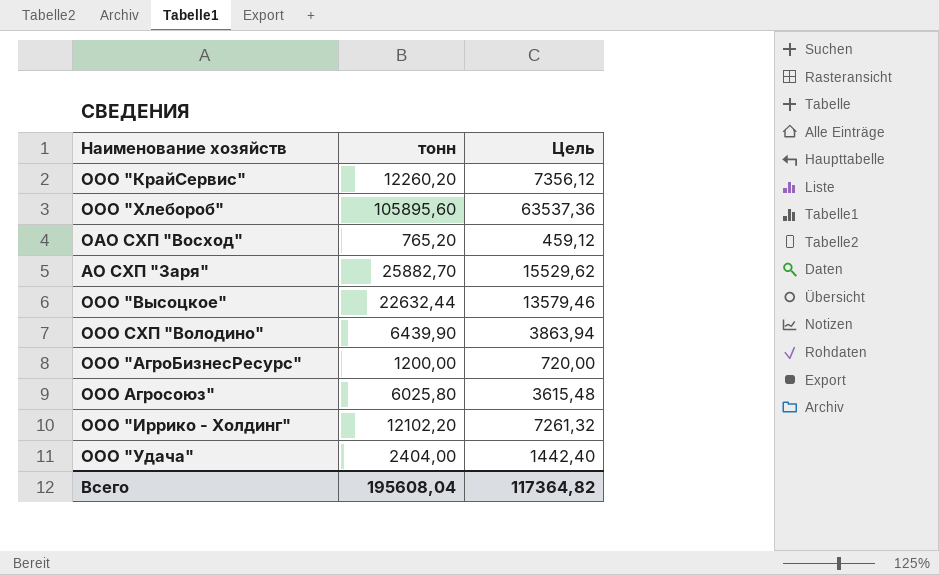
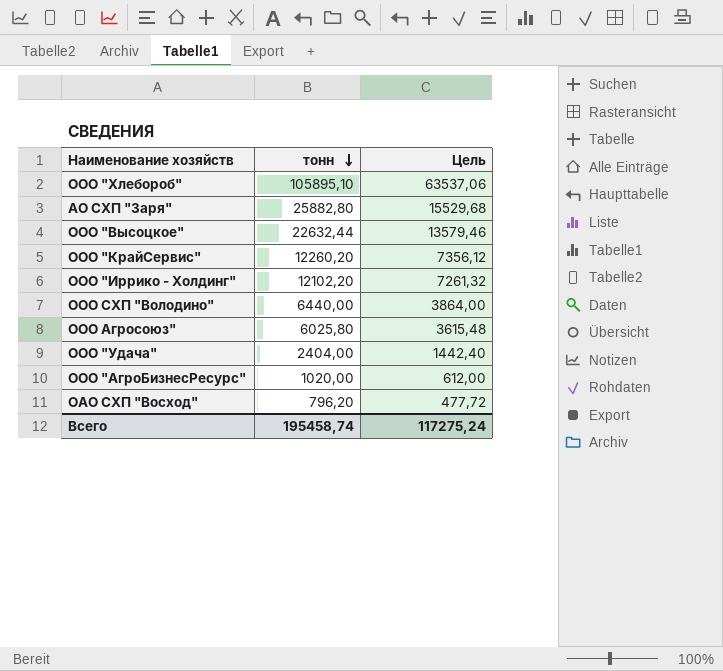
row order: none -> тонн descending
ООО "Хлебороб" | тонн: 105895,60 -> 105895,10
ООО "Хлебороб" | Цель: 63537,36 -> 63537,06
АО СХП "Заря" | тонн: 25882,70 -> 25882,80
АО СХП "Заря" | Цель: 15529,62 -> 15529,68
ООО СХП "Володино" | тонн: 6439,90 -> 6440,00
ООО СХП "Володино" | Цель: 3863,94 -> 3864,00
ООО "АгроБизнесРесурс" | тонн: 1200,00 -> 1020,00
ООО "АгроБизнесРесурс" | Цель: 720,00 -> 612,00
ОАО СХП "Восход" | тонн: 765,20 -> 796,20
ОАО СХП "Восход" | Цель: 459,12 -> 477,72
Всего | тонн: 195608,04 -> 195458,74
Всего | Цель: 117364,82 -> 117275,24

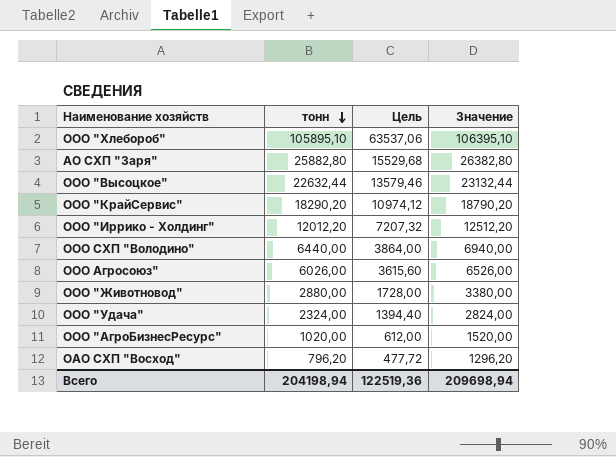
column Значение | formula: none -> [тонн] + 500
ООО "КрайСервис" | тонн: 12260,20 -> 18290,20
ООО "КрайСервис" | Цель: 7356,12 -> 10974,12
ООО "Иррико - Холдинг" | тонн: 12102,20 -> 12012,20
ООО "Иррико - Холдинг" | Цель: 7261,32 -> 7207,32
ООО Агросоюз" | тонн: 6025,80 -> 6026,00
ООО Агросоюз" | Цель: 3615,48 -> 3615,60
row ООО "Животновод": none -> 2880,00 | 1728,00 | 3380,00
ООО "Удача" | тонн: 2404,00 -> 2324,00
ООО "Удача" | Цель: 1442,40 -> 1394,40
Всего | тонн: 195458,74 -> 204198,94
Всего | Цель: 117275,24 -> 122519,36

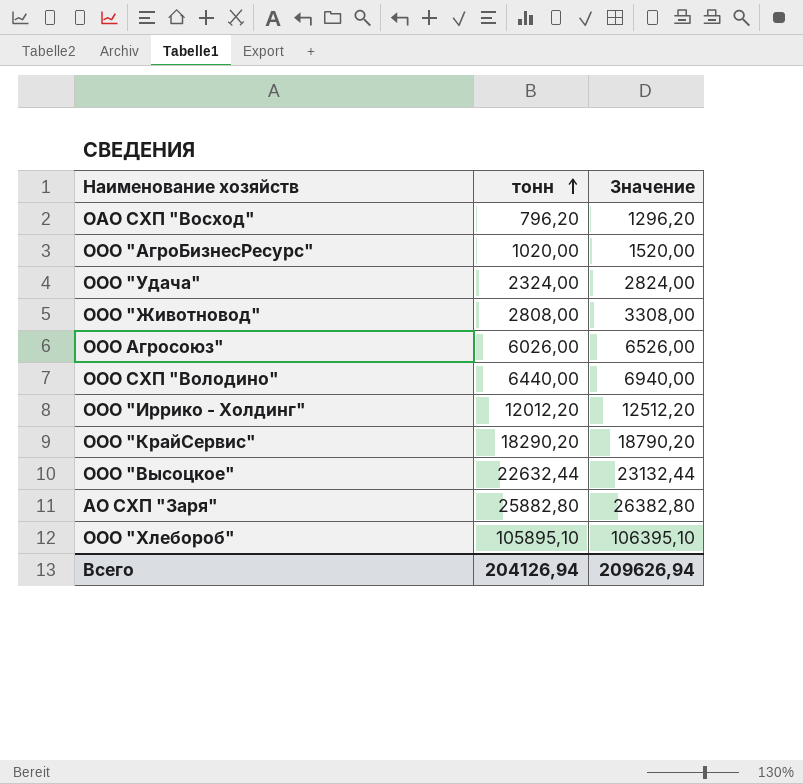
row order: тонн descending -> тонн ascending
column Цель | formula: [тонн] * 0,6 -> none
ООО "Животновод" | тонн: 2880,00 -> 2808,00
ООО "Животновод" | Значение: 3380,00 -> 3308,00
Всего | тонн: 204198,94 -> 204126,94
Всего | Значение: 209698,94 -> 209626,94

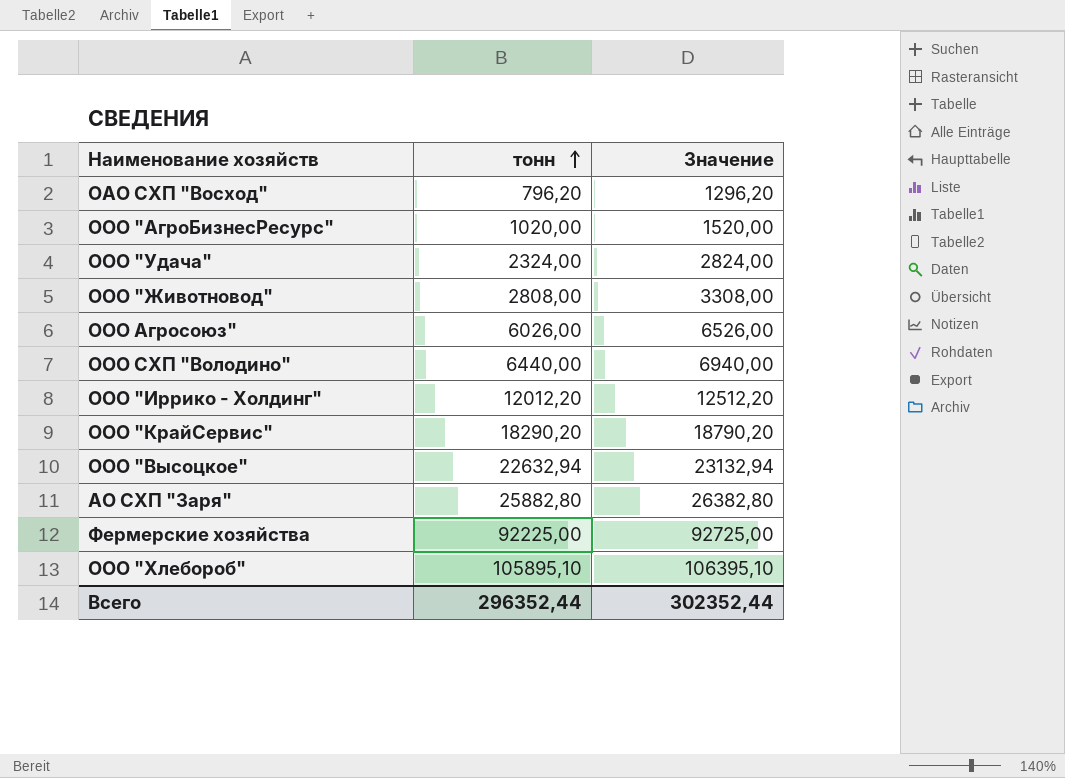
ООО "Высоцкое" | тонн: 22632,44 -> 22632,94
ООО "Высоцкое" | Значение: 23132,44 -> 23132,94
row Фермерские хозяйства: none -> 92225,00 | 92725,00
Всего | тонн: 204126,94 -> 296352,44
Всего | Значение: 209626,94 -> 302352,44

